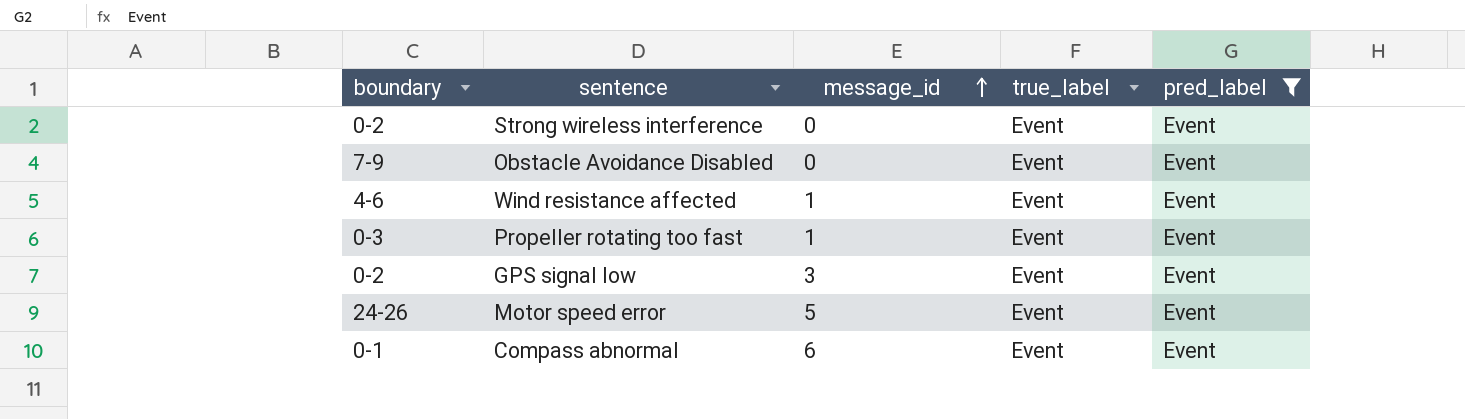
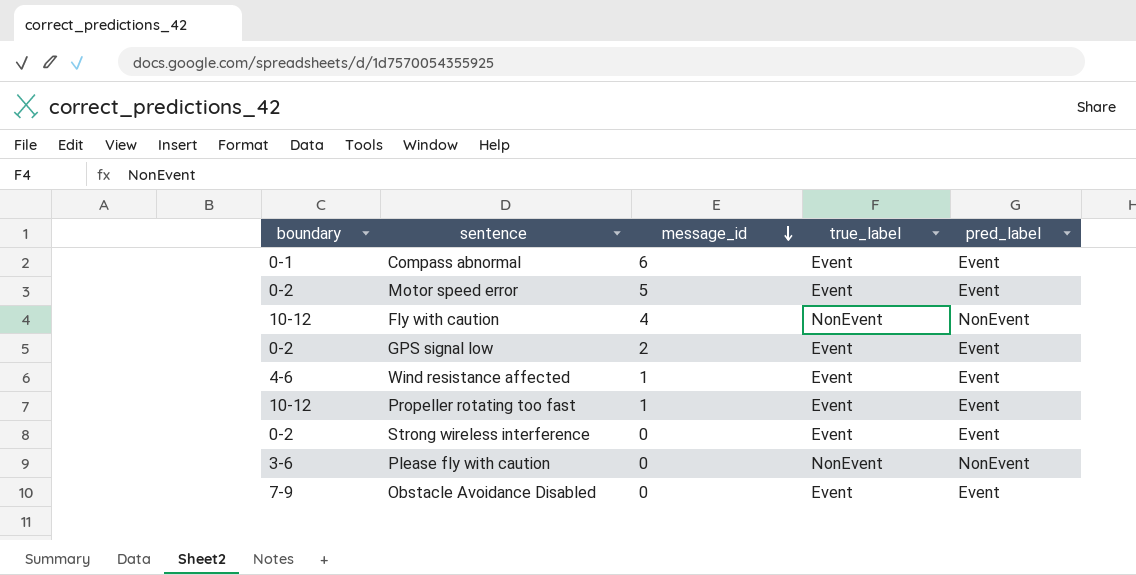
filter: pred_label = Event -> none
row order: message_id ascending -> message_id descending
Motor speed error | boundary: 24-26 -> 0-2
GPS signal low | message_id: 3 -> 2
Propeller rotating too fast | boundary: 0-3 -> 10-12

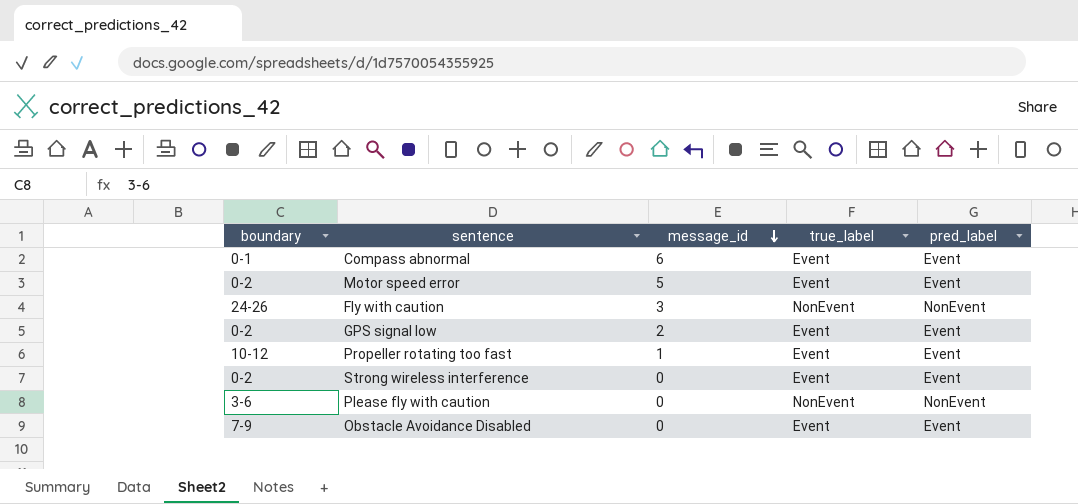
row Wind resistance affected: 4-6 | 1 | Event | Event -> none
Fly with caution | boundary: 10-12 -> 24-26
Fly with caution | message_id: 4 -> 3

